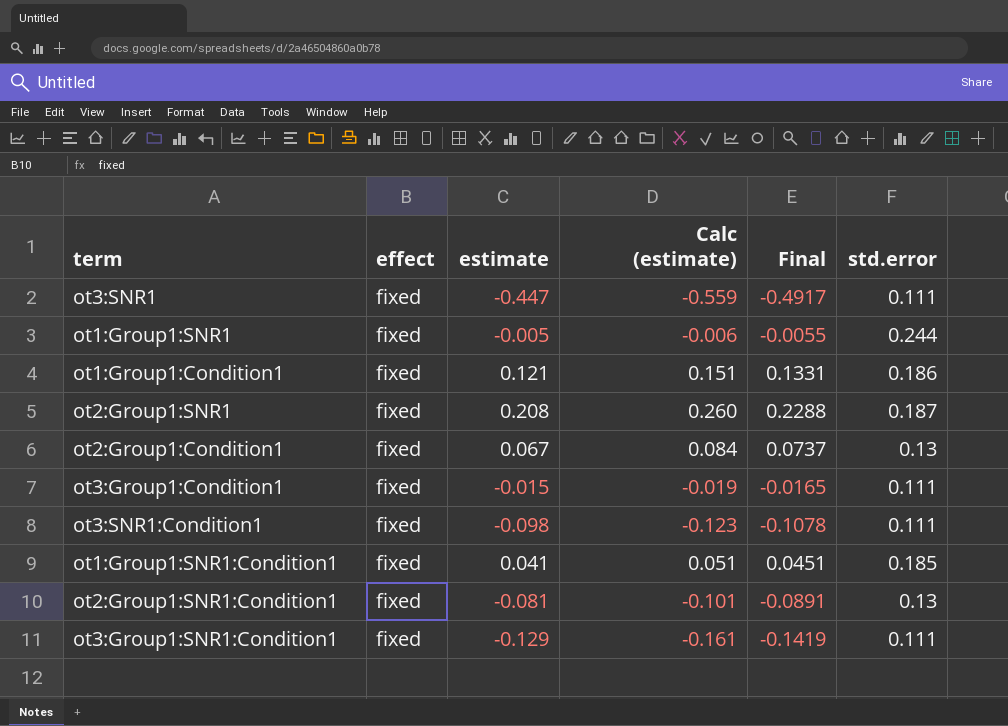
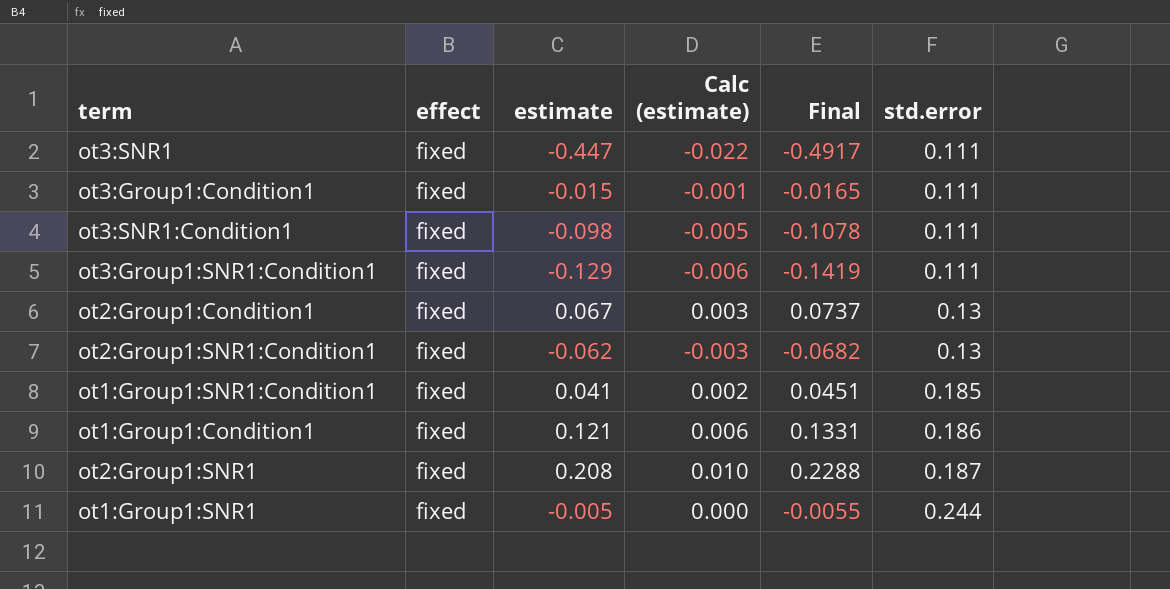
row order: none -> std.error ascending
column Calc (estimate) | formula: [estimate] * 1.25 -> [estimate] * 0.05
ot2:Group1:SNR1:Condition1 | estimate: -0.081 -> -0.062
ot2:Group1:SNR1:Condition1 | Final: -0.0891 -> -0.0682

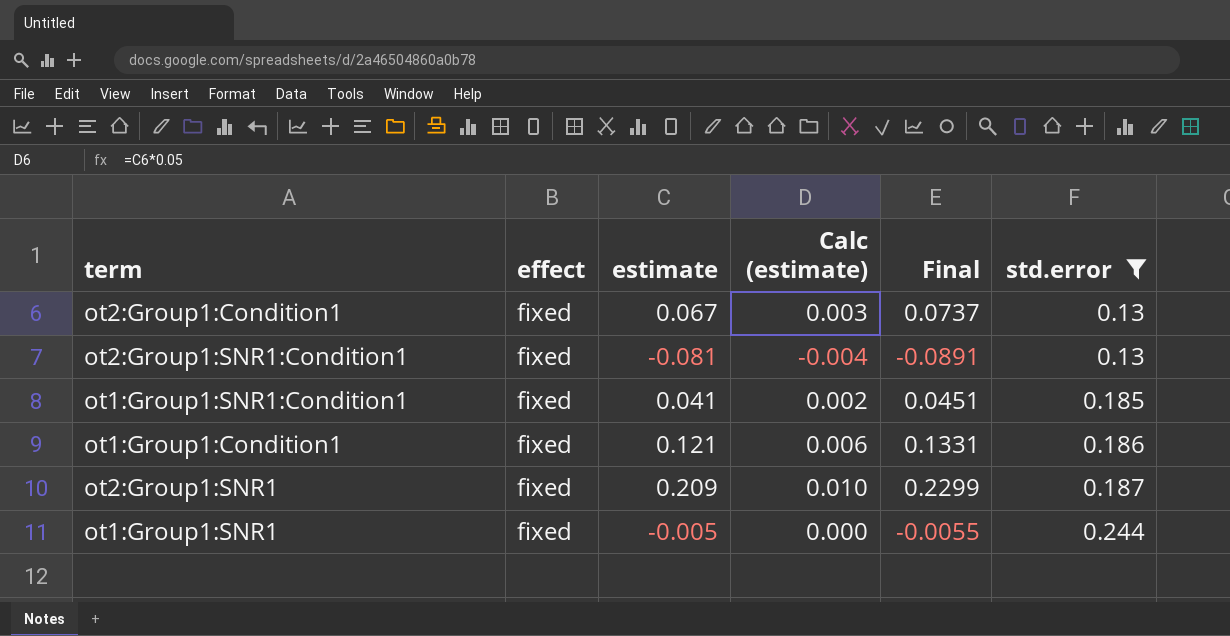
filter: none -> std.error != 0.111
ot2:Group1:SNR1:Condition1 | estimate: -0.062 -> -0.081
ot2:Group1:SNR1:Condition1 | Calc (estimate): -0.003 -> -0.004
ot2:Group1:SNR1:Condition1 | Final: -0.0682 -> -0.0891
ot2:Group1:SNR1 | estimate: 0.208 -> 0.209
ot2:Group1:SNR1 | Final: 0.2288 -> 0.2299

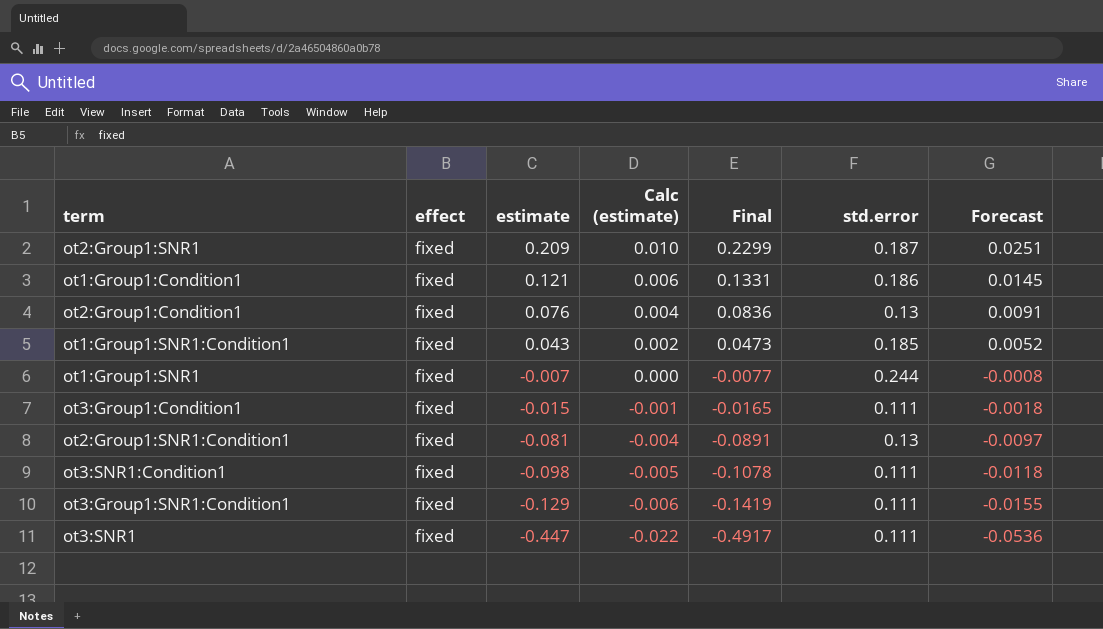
filter: std.error != 0.111 -> none
row order: std.error ascending -> estimate descending
column Forecast | formula: none -> [estimate] * 0.12
ot2:Group1:Condition1 | estimate: 0.067 -> 0.076
ot2:Group1:Condition1 | Calc (estimate): 0.003 -> 0.004
ot2:Group1:Condition1 | Final: 0.0737 -> 0.0836
ot1:Group1:SNR1:Condition1 | estimate: 0.041 -> 0.043
ot1:Group1:SNR1:Condition1 | Final: 0.0451 -> 0.0473
ot1:Group1:SNR1 | estimate: -0.005 -> -0.007
ot1:Group1:SNR1 | Final: -0.0055 -> -0.0077

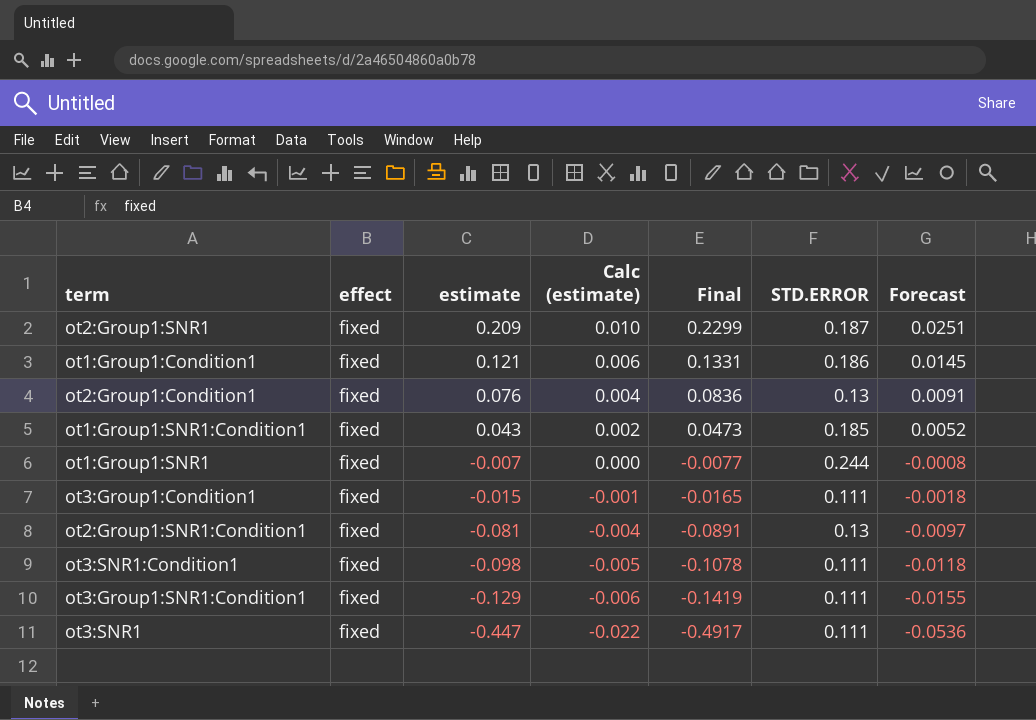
column name: std.error -> STD.ERROR

